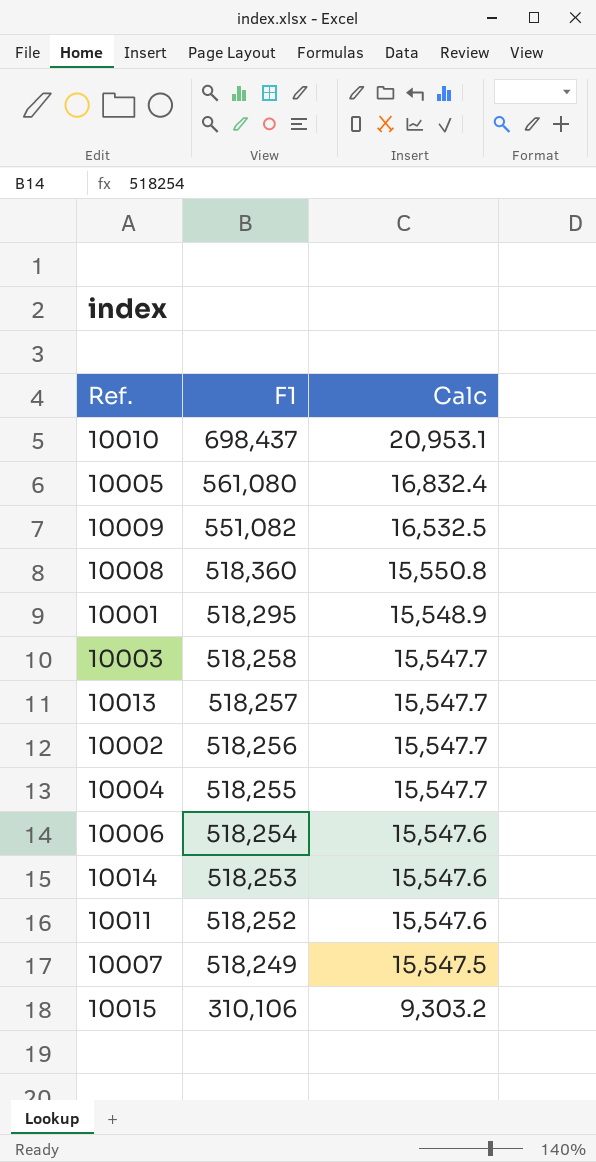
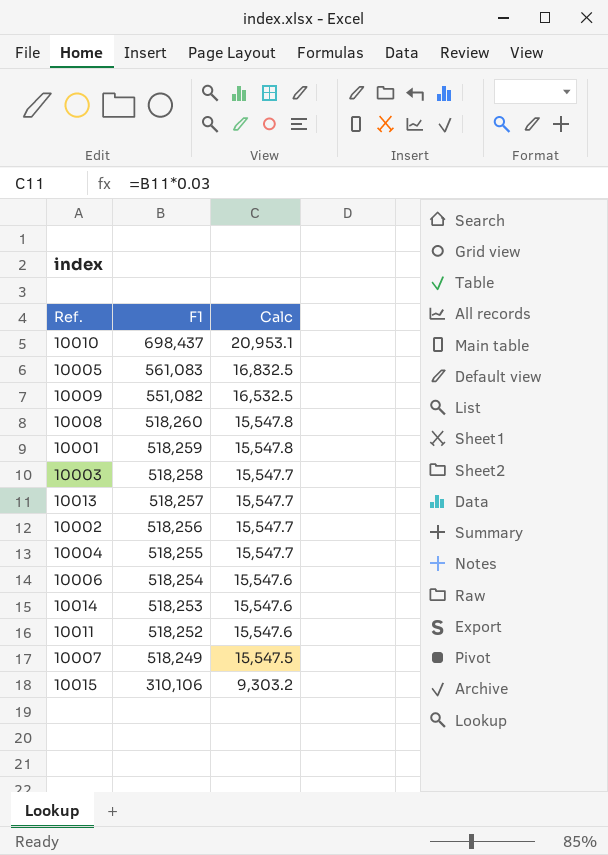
10005 | F1: 561,080 -> 561,083
10005 | Calc: 16,832.4 -> 16,832.5
10008 | F1: 518,360 -> 518,260
10008 | Calc: 15,550.8 -> 15,547.8
10001 | F1: 518,295 -> 518,259
10001 | Calc: 15,548.9 -> 15,547.8

